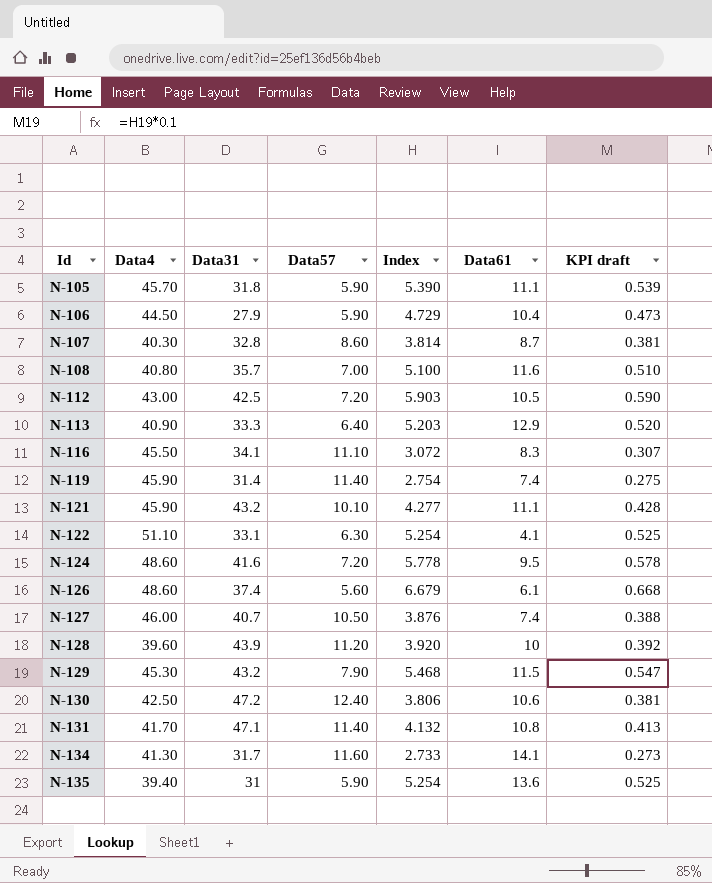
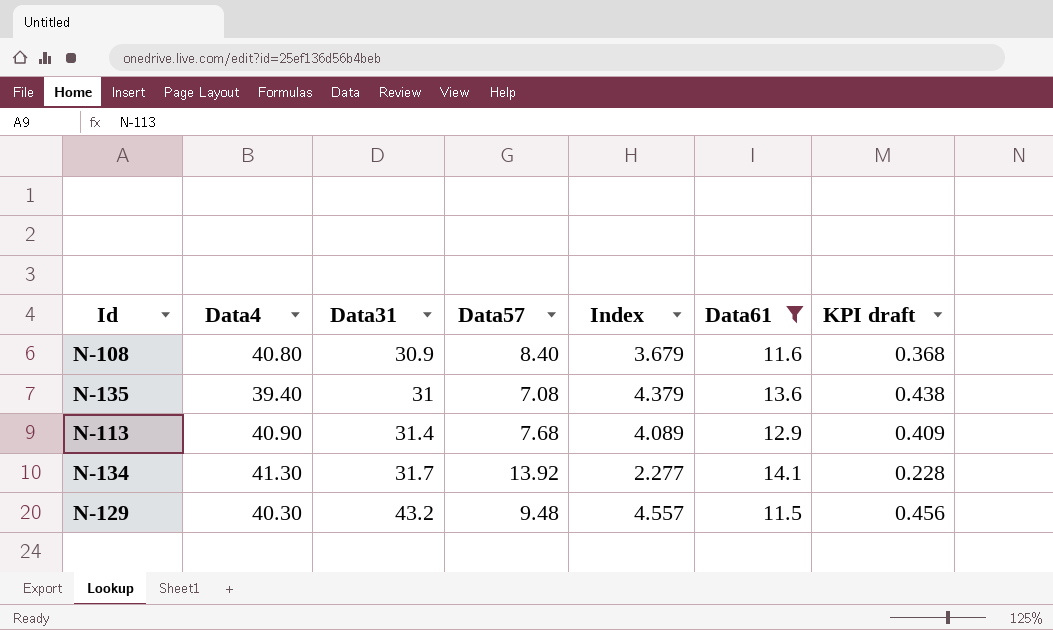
filter: none -> Data61 >= 11.5
row order: Id ascending -> Data31 ascending
N-108 | Data31: 35.7 -> 30.9
N-108 | Data57: 7.00 -> 8.40
N-108 | Index: 5.100 -> 3.679
N-108 | KPI draft: 0.510 -> 0.368
N-135 | Data57: 5.90 -> 7.08
N-135 | Index: 5.254 -> 4.379
N-135 | KPI draft: 0.525 -> 0.438
N-113 | Data31: 33.3 -> 31.4
N-113 | Data57: 6.40 -> 7.68
N-113 | Index: 5.203 -> 4.089
N-113 | KPI draft: 0.520 -> 0.409
N-134 | Data57: 11.60 -> 13.92
N-134 | Index: 2.733 -> 2.277
N-134 | KPI draft: 0.273 -> 0.228
N-129 | Data4: 45.30 -> 40.30
N-129 | Data57: 7.90 -> 9.48
N-129 | Index: 5.468 -> 4.557
N-129 | KPI draft: 0.547 -> 0.456

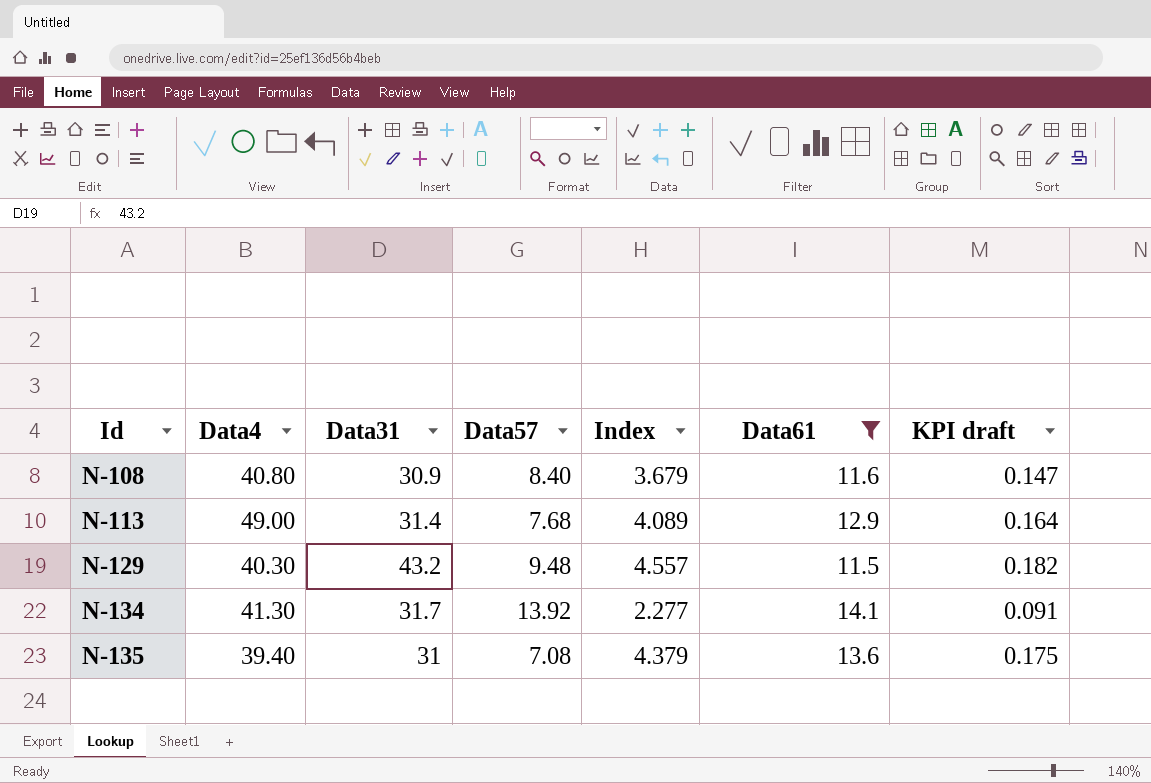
row order: Data31 ascending -> Id ascending
column KPI draft | formula: [Index] * 0.1 -> [Index] * 0.04
N-113 | Data4: 40.90 -> 49.00

